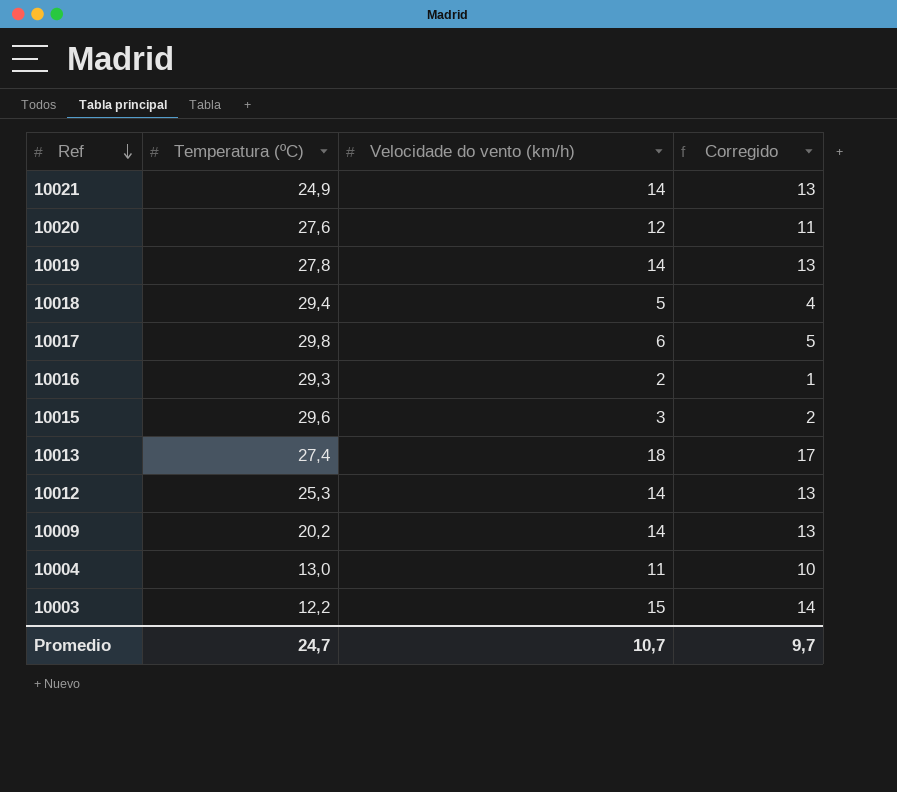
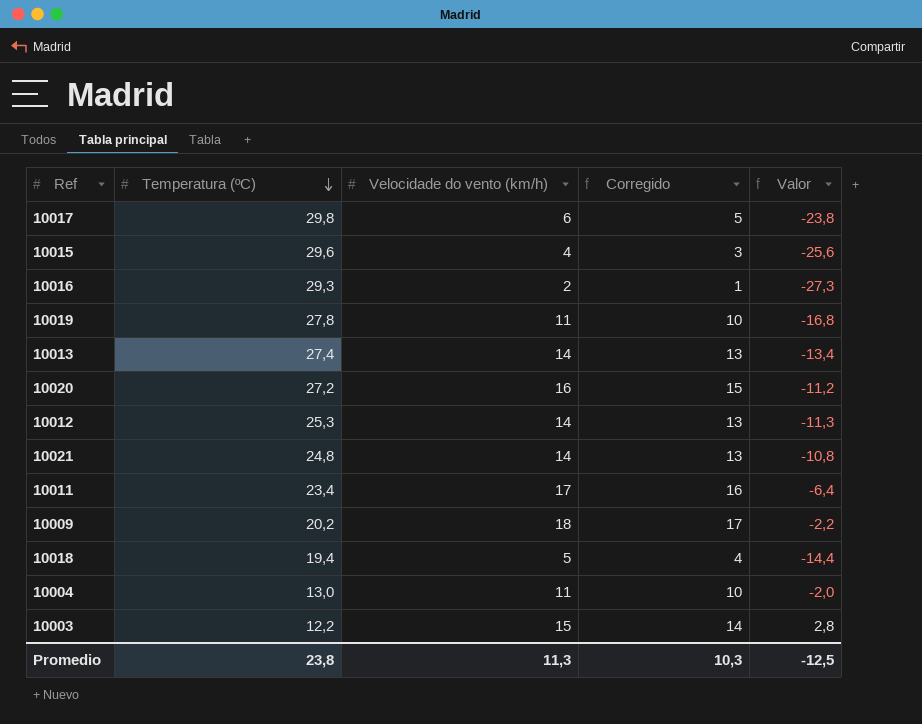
row order: Ref descending -> Temperatura (ºC) descending
column Valor | formula: none -> [Velocidade do vento (km/h)] - [Temperatura (ºC)]
10015 | Velocidade do vento (km/h): 3 -> 4
10015 | Corregido: 2 -> 3
10019 | Velocidade do vento (km/h): 14 -> 11
10019 | Corregido: 13 -> 10
10013 | Velocidade do vento (km/h): 18 -> 14
10013 | Corregido: 17 -> 13
10020 | Temperatura (ºC): 27,6 -> 27,2
10020 | Velocidade do vento (km/h): 12 -> 16
10020 | Corregido: 11 -> 15
10021 | Temperatura (ºC): 24,9 -> 24,8
row 10011: none -> 23,4 | 17 | 16 | -6,4
10009 | Velocidade do vento (km/h): 14 -> 18
10009 | Corregido: 13 -> 17
10018 | Temperatura (ºC): 29,4 -> 19,4
Promedio | Temperatura (ºC): 24,7 -> 23,8
Promedio | Velocidade do vento (km/h): 10,7 -> 11,3
Promedio | Corregido: 9,7 -> 10,3

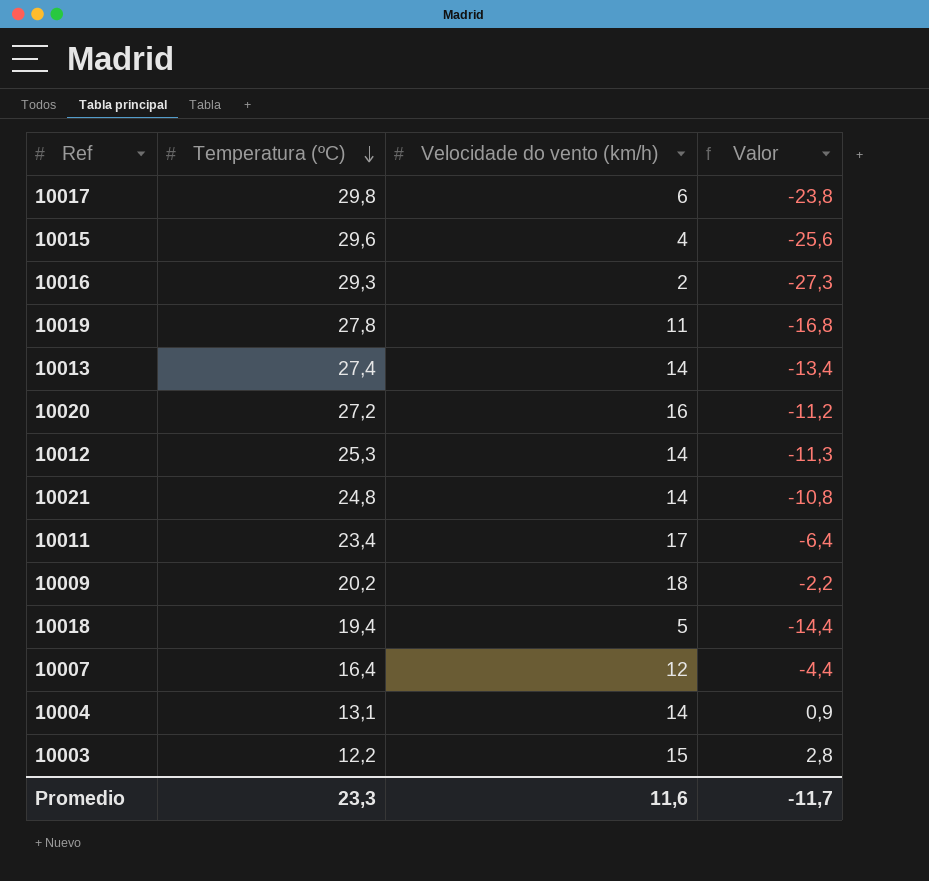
column Corregido | formula: [Velocidade do vento (km/h)] - 1 -> none
row 10007: none -> 16,4 | 12 | -4,4
10004 | Temperatura (ºC): 13,0 -> 13,1
10004 | Velocidade do vento (km/h): 11 -> 14
10004 | Valor: -2,0 -> 0,9
Promedio | Temperatura (ºC): 23,8 -> 23,3
Promedio | Velocidade do vento (km/h): 11,3 -> 11,6
Promedio | Valor: -12,5 -> -11,7

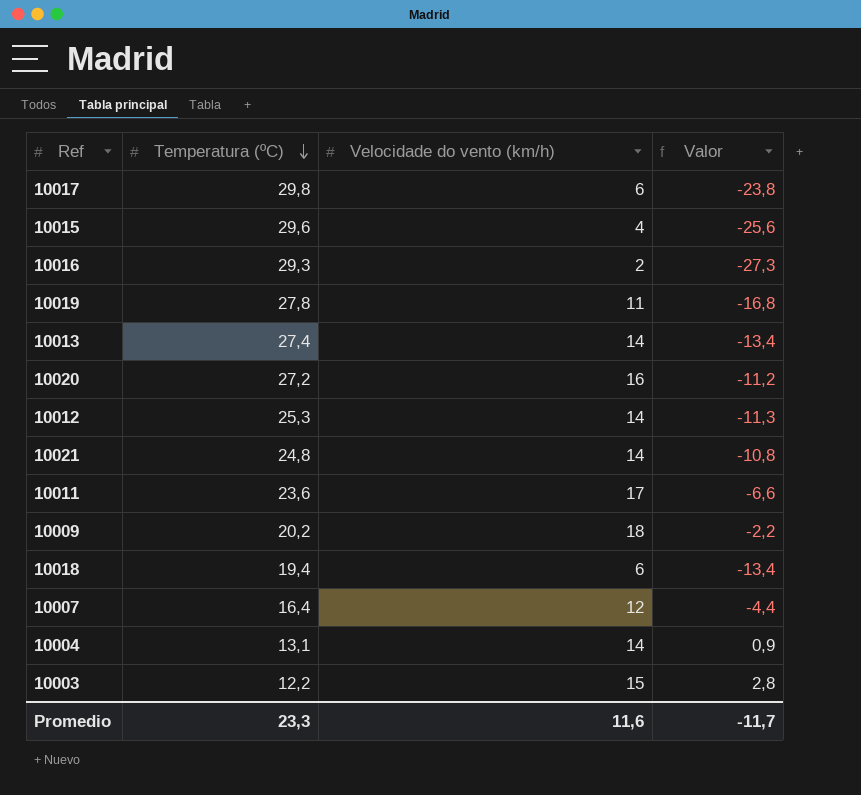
10011 | Temperatura (ºC): 23,4 -> 23,6
10011 | Valor: -6,4 -> -6,6
10018 | Velocidade do vento (km/h): 5 -> 6
10018 | Valor: -14,4 -> -13,4

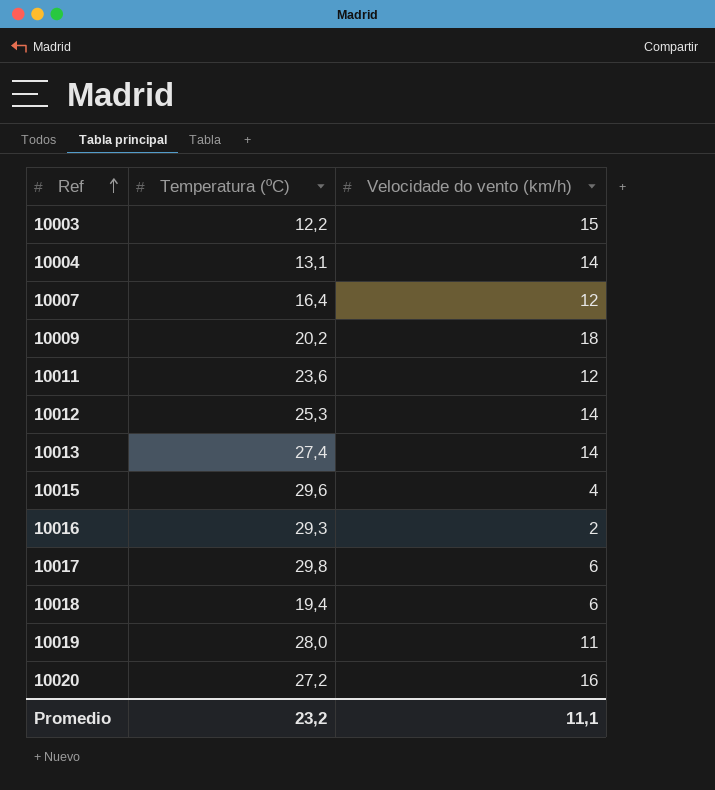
row order: Temperatura (ºC) descending -> Ref ascending
column Valor | formula: [Velocidade do vento (km/h)] - [Temperatura (ºC)] -> none
row 10021: 24,8 | 14 | -10,8 -> none
10011 | Velocidade do vento (km/h): 17 -> 12
10019 | Temperatura (ºC): 27,8 -> 28,0
Promedio | Temperatura (ºC): 23,3 -> 23,2
Promedio | Velocidade do vento (km/h): 11,6 -> 11,1

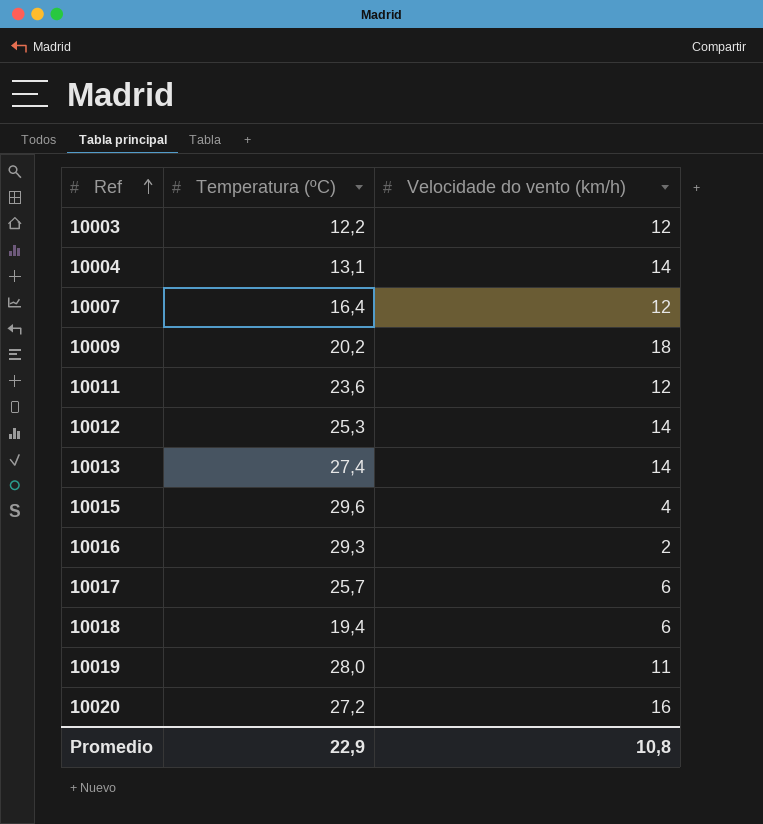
10003 | Velocidade do vento (km/h): 15 -> 12
10017 | Temperatura (ºC): 29,8 -> 25,7
Promedio | Temperatura (ºC): 23,2 -> 22,9
Promedio | Velocidade do vento (km/h): 11,1 -> 10,8

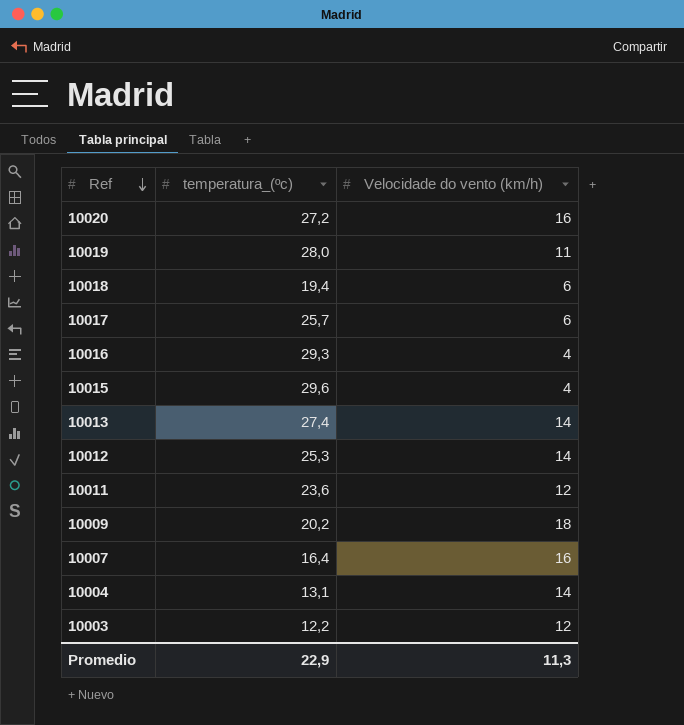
row order: Ref ascending -> Ref descending
column name: Temperatura (ºC) -> temperatura_(ºc)
10016 | Velocidade do vento (km/h): 2 -> 4
10007 | Velocidade do vento (km/h): 12 -> 16
Promedio | Velocidade do vento (km/h): 10,8 -> 11,3

